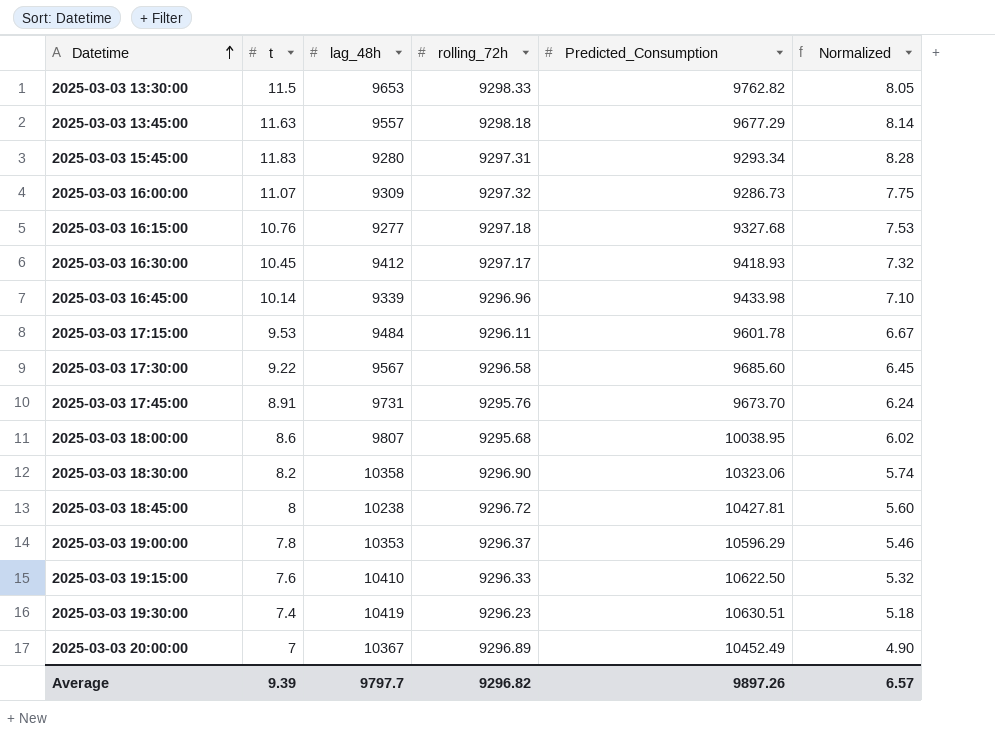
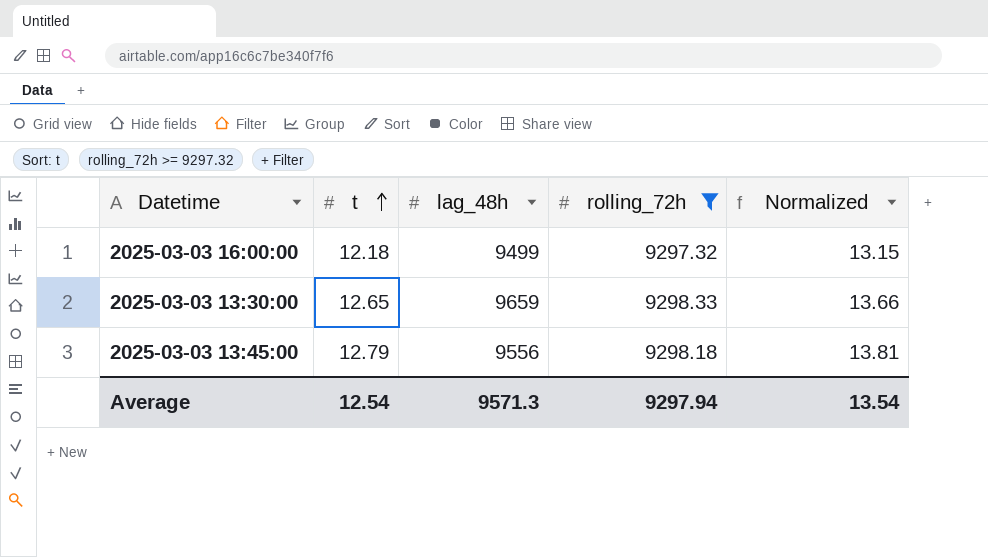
filter: none -> rolling_72h >= 9297.32
row order: Datetime ascending -> t ascending
column Predicted_Consumption | position: 5 -> none
column Normalized | formula: [t] * 0.7 -> [t] * 1.08
2025-03-03 16:00:00 | t: 11.07 -> 12.18
2025-03-03 16:00:00 | lag_48h: 9309 -> 9499
2025-03-03 13:30:00 | t: 11.5 -> 12.65
2025-03-03 13:30:00 | lag_48h: 9653 -> 9659
2025-03-03 13:45:00 | t: 11.63 -> 12.79
2025-03-03 13:45:00 | lag_48h: 9557 -> 9556
Average | t: 9.39 -> 12.54
Average | lag_48h: 9797.7 -> 9571.3
Average | rolling_72h: 9296.82 -> 9297.94
Average | Normalized: 6.57 -> 13.54

